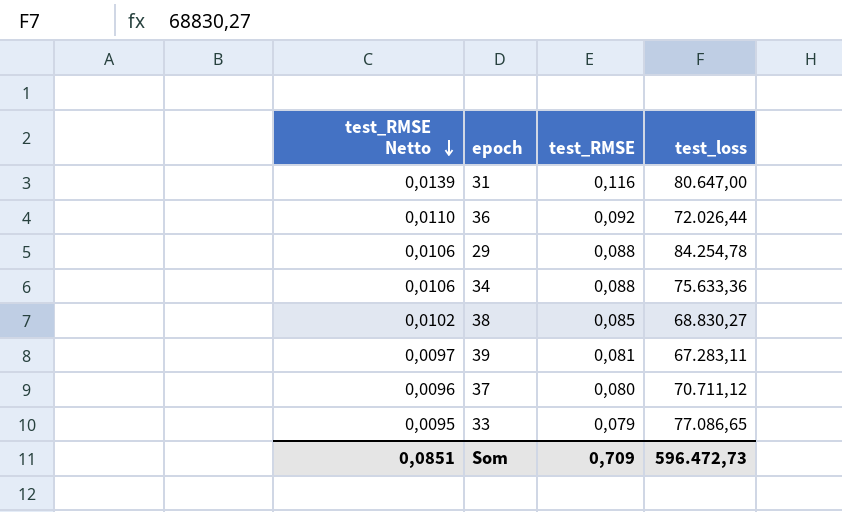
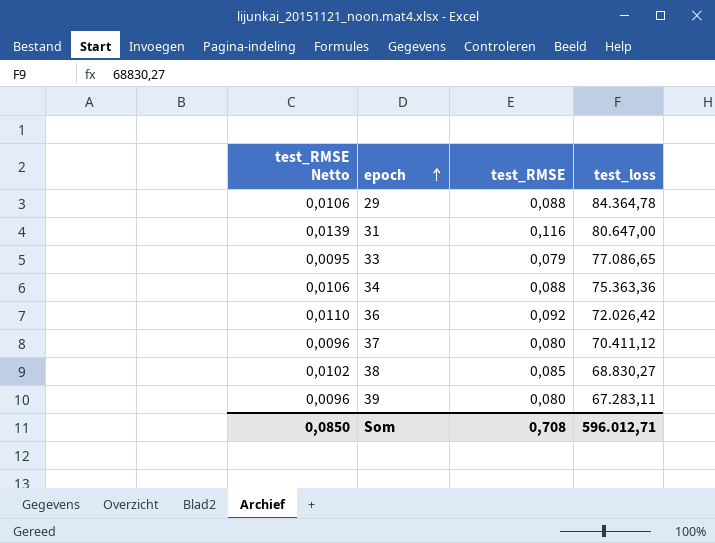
row order: test_RMSE Netto descending -> epoch ascending
29 | test_loss: 84.254,78 -> 84.364,78
34 | test_loss: 75.633,36 -> 75.363,36
36 | test_loss: 72.026,44 -> 72.026,42
37 | test_loss: 70.711,12 -> 70.411,12
39 | test_RMSE Netto: 0,0097 -> 0,0096
39 | test_RMSE: 0,081 -> 0,080
Som | test_RMSE Netto: 0,0851 -> 0,0850
Som | test_RMSE: 0,709 -> 0,708
Som | test_loss: 596.472,73 -> 596.012,71

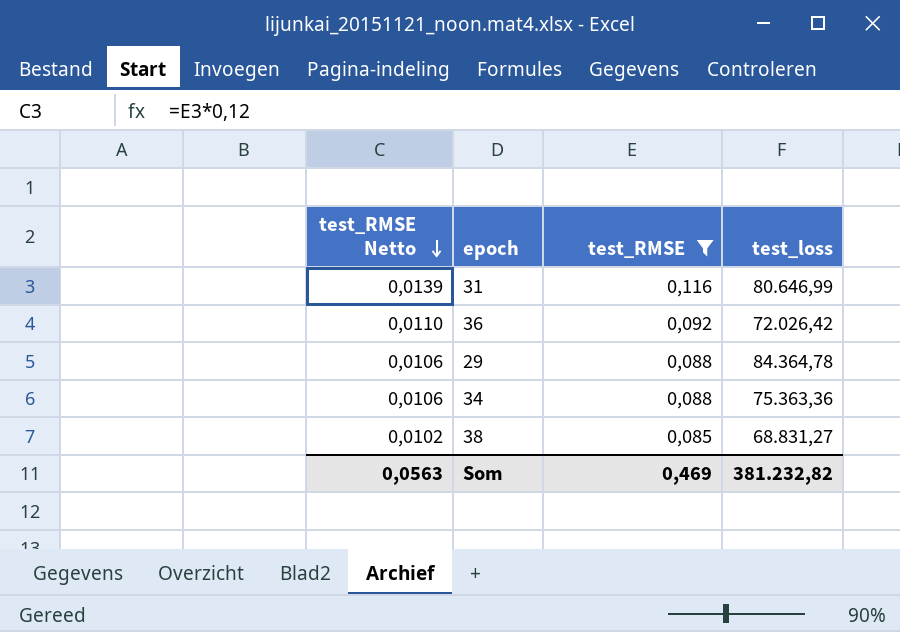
filter: none -> test_RMSE >= 0,085
row order: epoch ascending -> test_RMSE Netto descending
31 | test_loss: 80.647,00 -> 80.646,99
38 | test_loss: 68.830,27 -> 68.831,27
Som | test_RMSE Netto: 0,0850 -> 0,0563
Som | test_RMSE: 0,708 -> 0,469
Som | test_loss: 596.012,71 -> 381.232,82

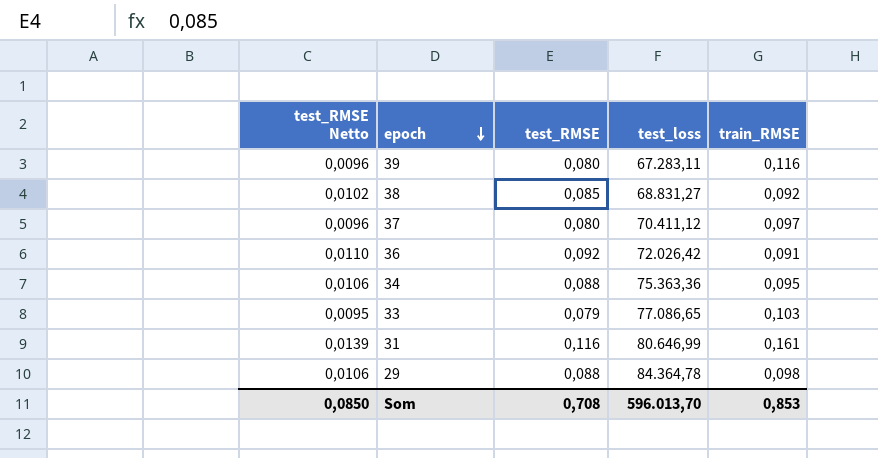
filter: test_RMSE >= 0,085 -> none
row order: test_RMSE Netto descending -> epoch descending
column train_RMSE | position: none -> 5
Som | test_RMSE Netto: 0,0563 -> 0,0850
Som | test_RMSE: 0,469 -> 0,708
Som | test_loss: 381.232,82 -> 596.013,70

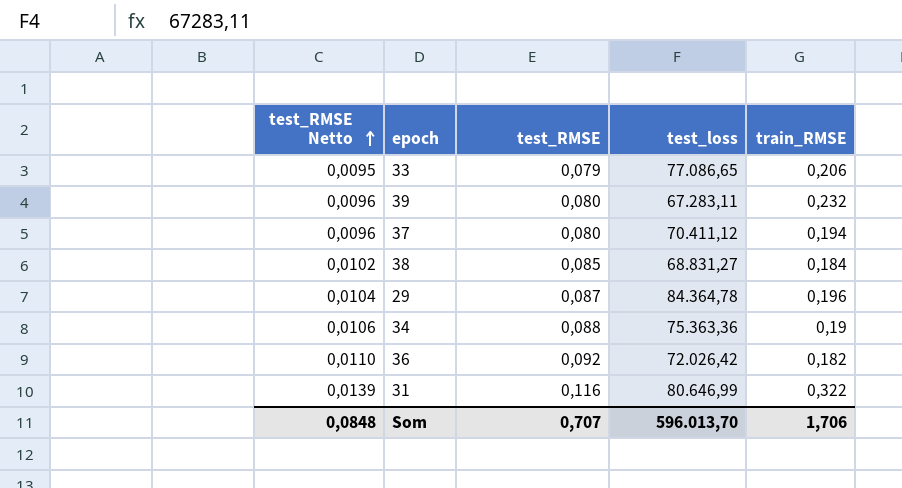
row order: epoch descending -> test_RMSE Netto ascending
33 | train_RMSE: 0,103 -> 0,206
39 | train_RMSE: 0,116 -> 0,232
37 | train_RMSE: 0,097 -> 0,194
38 | train_RMSE: 0,092 -> 0,184
29 | test_RMSE Netto: 0,0106 -> 0,0104
29 | test_RMSE: 0,088 -> 0,087
29 | train_RMSE: 0,098 -> 0,196
34 | train_RMSE: 0,095 -> 0,19
36 | train_RMSE: 0,091 -> 0,182
31 | train_RMSE: 0,161 -> 0,322
Som | test_RMSE Netto: 0,0850 -> 0,0848
Som | test_RMSE: 0,708 -> 0,707
Som | train_RMSE: 0,853 -> 1,706

